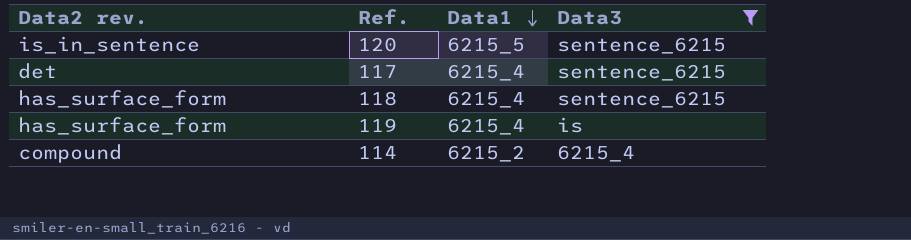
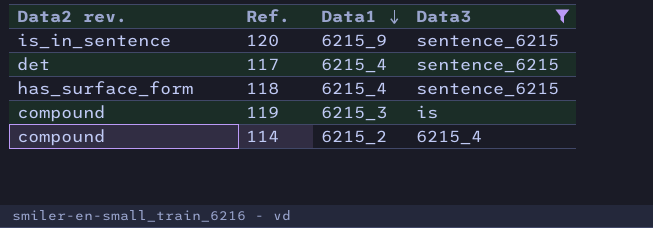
120 | Data1: 6215_5 -> 6215_9
119 | Data2 rev.: has_surface_form -> compound
119 | Data1: 6215_4 -> 6215_3

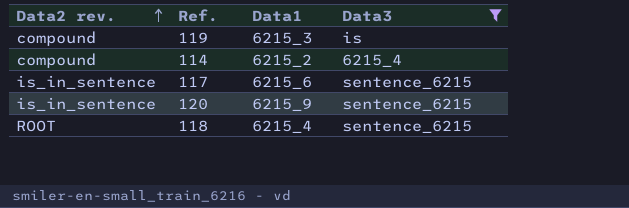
row order: Data1 descending -> Data2 rev. ascending
117 | Data2 rev.: det -> is_in_sentence
117 | Data1: 6215_4 -> 6215_6
118 | Data2 rev.: has_surface_form -> ROOT

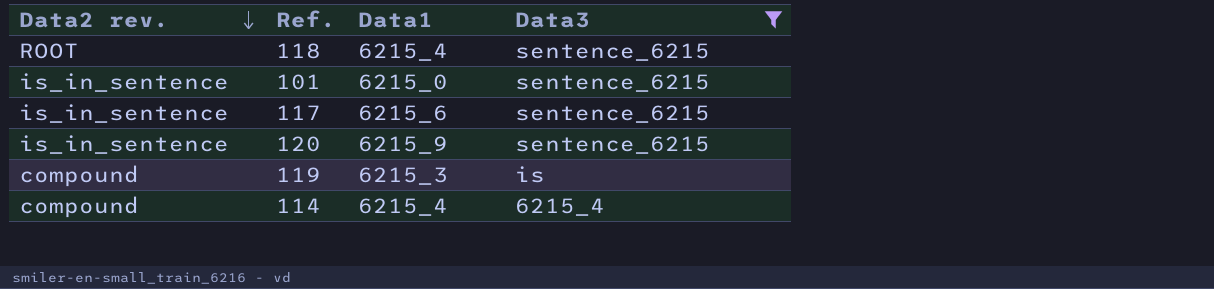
row order: Data2 rev. ascending -> Data2 rev. descending
row 101: none -> is_in_sentence | 6215_0 | sentence_6215
114 | Data1: 6215_2 -> 6215_4

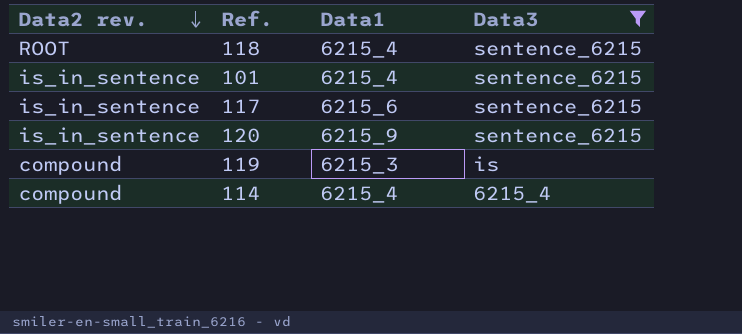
101 | Data1: 6215_0 -> 6215_4

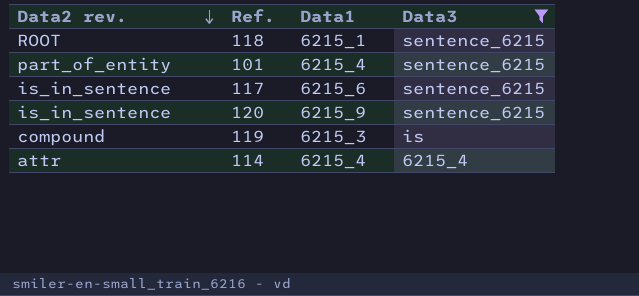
118 | Data1: 6215_4 -> 6215_1
101 | Data2 rev.: is_in_sentence -> part_of_entity
114 | Data2 rev.: compound -> attr

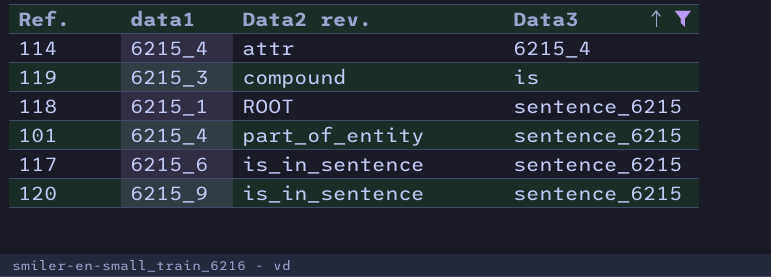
row order: Data2 rev. descending -> Data3 ascending
column name: Data1 -> data1
column Data2 rev. | position: 1 -> 3

